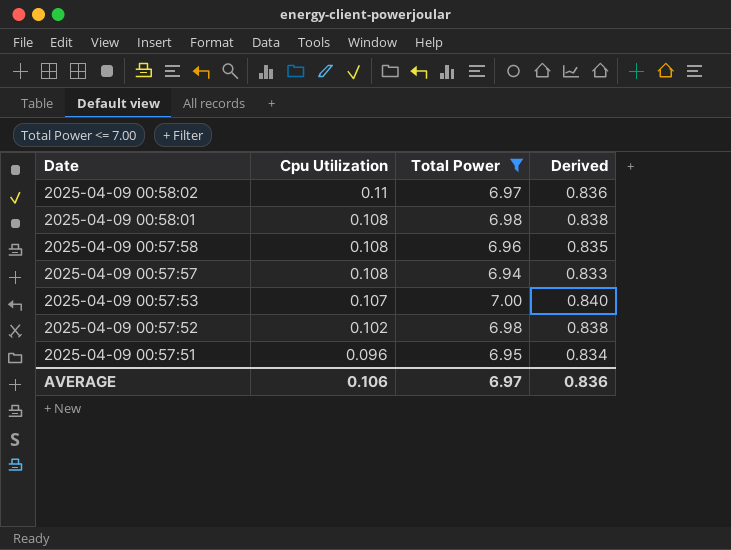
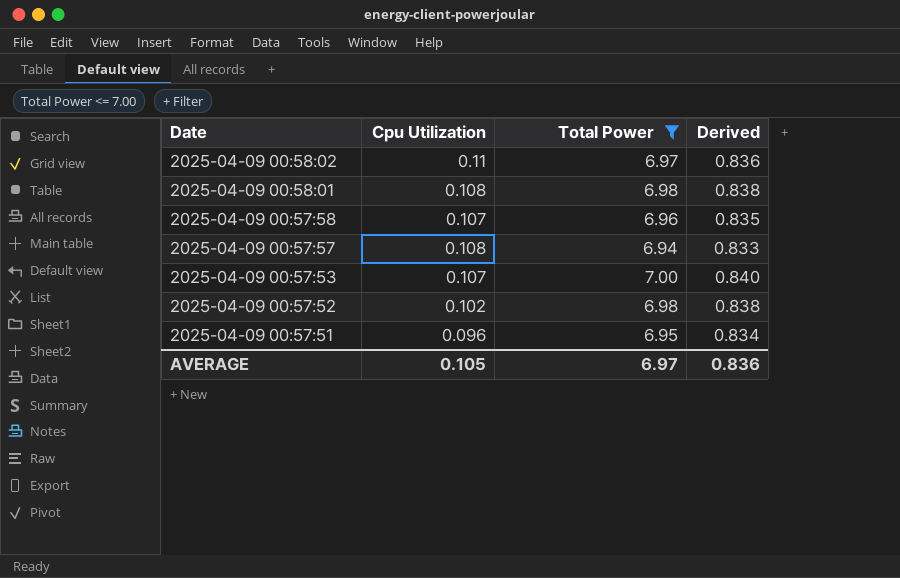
2025-04-09 00:57:58 | Cpu Utilization: 0.108 -> 0.107
AVERAGE | Cpu Utilization: 0.106 -> 0.105

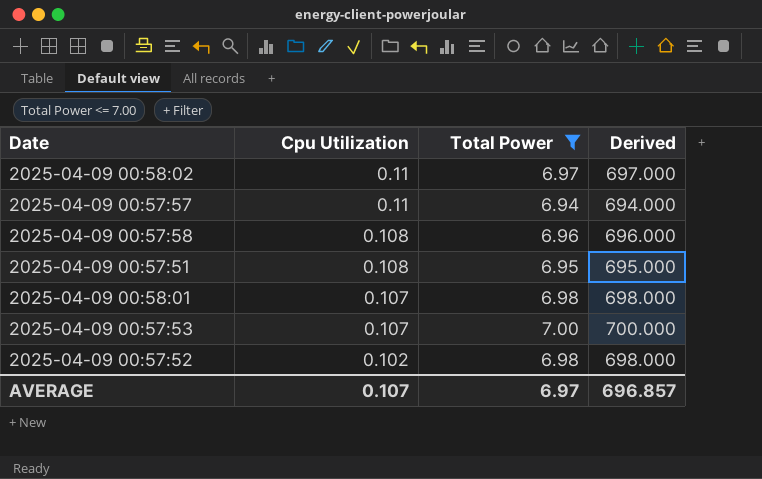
row order: Date descending -> Cpu Utilization descending
column Derived | formula: [Total Power] * 0.12 -> [Total Power] * 100
2025-04-09 00:57:57 | Cpu Utilization: 0.108 -> 0.11
2025-04-09 00:57:58 | Cpu Utilization: 0.107 -> 0.108
2025-04-09 00:57:51 | Cpu Utilization: 0.096 -> 0.108
2025-04-09 00:58:01 | Cpu Utilization: 0.108 -> 0.107
AVERAGE | Cpu Utilization: 0.105 -> 0.107
AVERAGE | Derived: 0.836 -> 696.857

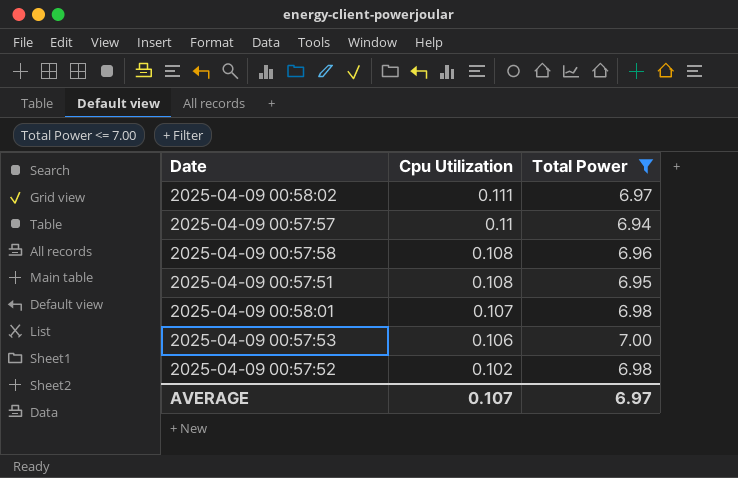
column Derived | formula: [Total Power] * 100 -> none
2025-04-09 00:58:02 | Cpu Utilization: 0.11 -> 0.111
2025-04-09 00:57:53 | Cpu Utilization: 0.107 -> 0.106

